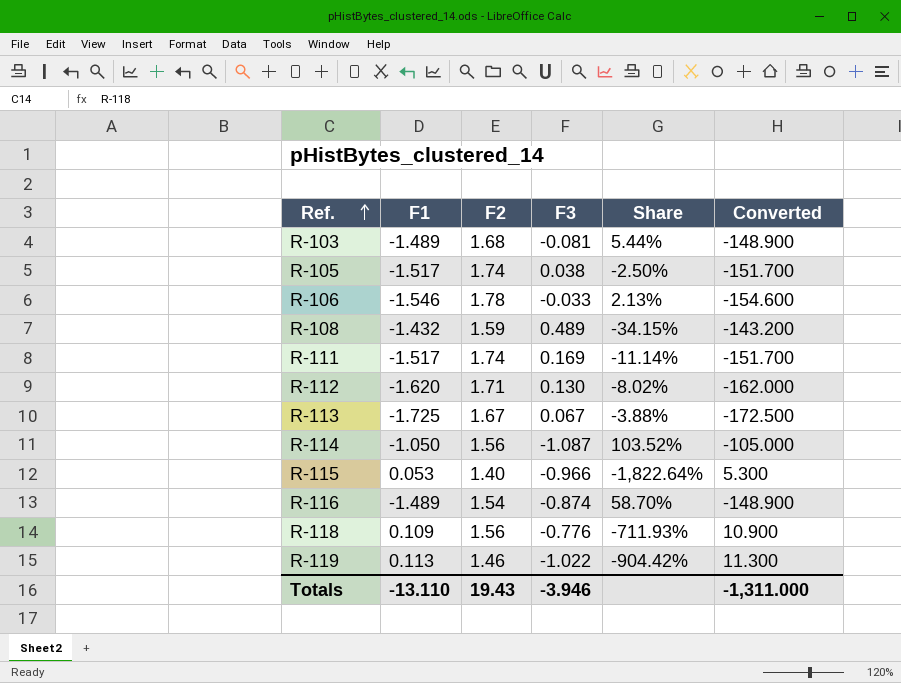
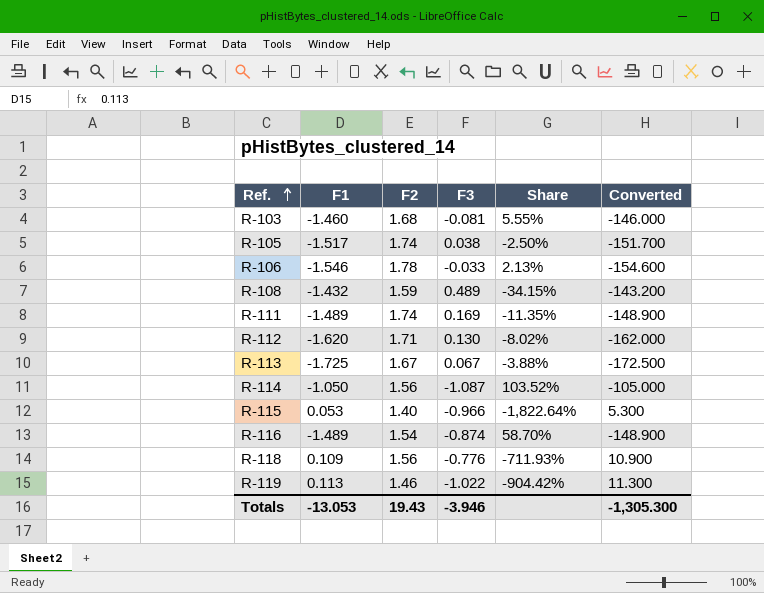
R-103 | F1: -1.489 -> -1.460
R-103 | Share: 5.44% -> 5.55%
R-103 | Converted: -148.900 -> -146.000
R-111 | F1: -1.517 -> -1.489
R-111 | Share: -11.14% -> -11.35%
R-111 | Converted: -151.700 -> -148.900
Totals | F1: -13.110 -> -13.053
Totals | Converted: -1,311.000 -> -1,305.300

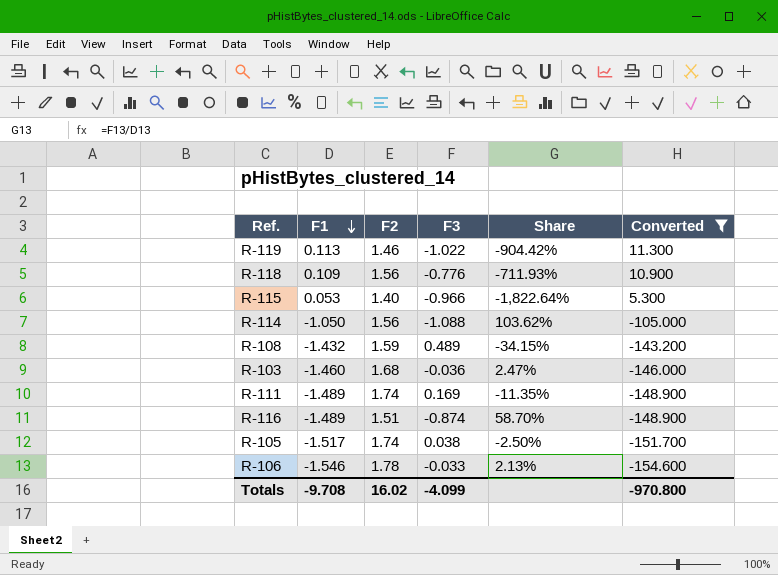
filter: none -> Converted >= -154.600
row order: Ref. ascending -> F1 descending
R-114 | F3: -1.087 -> -1.088
R-114 | Share: 103.52% -> 103.62%
R-103 | F3: -0.081 -> -0.036
R-103 | Share: 5.55% -> 2.47%
R-116 | F2: 1.54 -> 1.51
Totals | F1: -13.053 -> -9.708
Totals | F2: 19.43 -> 16.02
Totals | F3: -3.946 -> -4.099
Totals | Converted: -1,305.300 -> -970.800

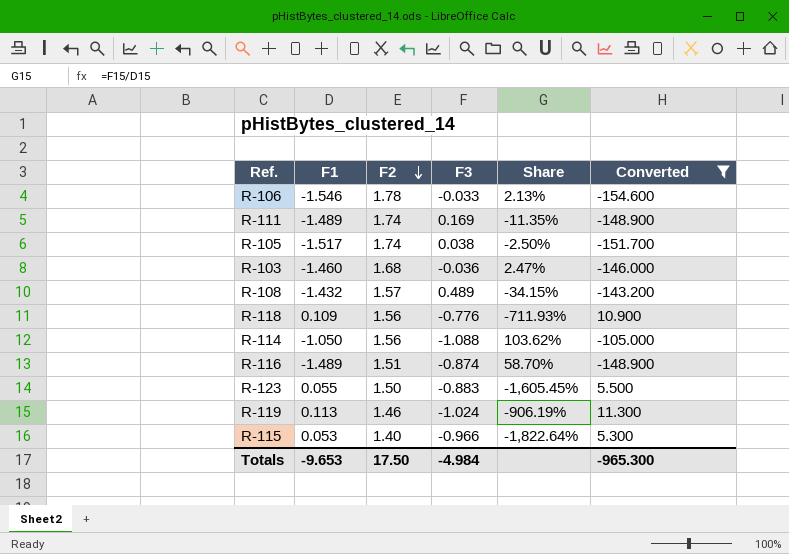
row order: F1 descending -> F2 descending
R-108 | F2: 1.59 -> 1.57
row R-123: none -> 0.055 | 1.50 | -0.883 | -1,605.45% | 5.500
R-119 | F3: -1.022 -> -1.024
R-119 | Share: -904.42% -> -906.19%
Totals | F1: -9.708 -> -9.653
Totals | F2: 16.02 -> 17.50
Totals | F3: -4.099 -> -4.984
Totals | Converted: -970.800 -> -965.300

